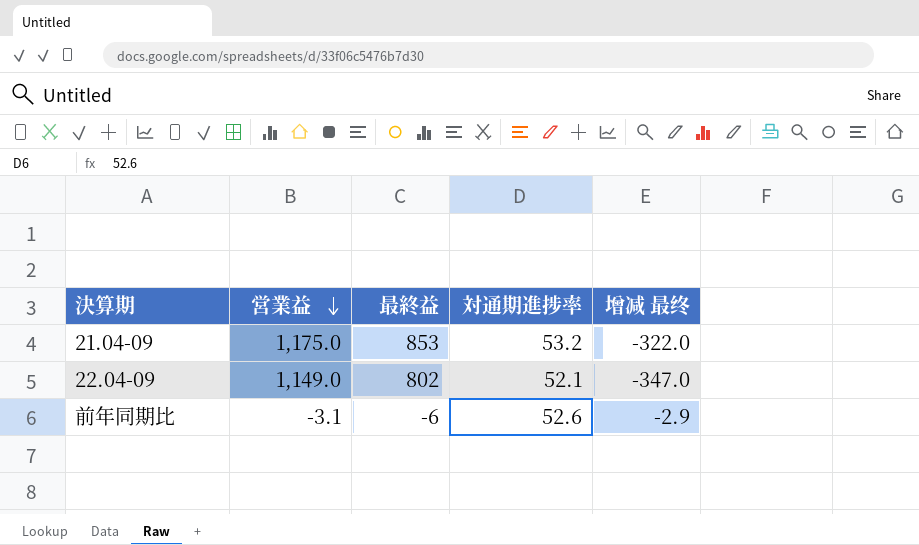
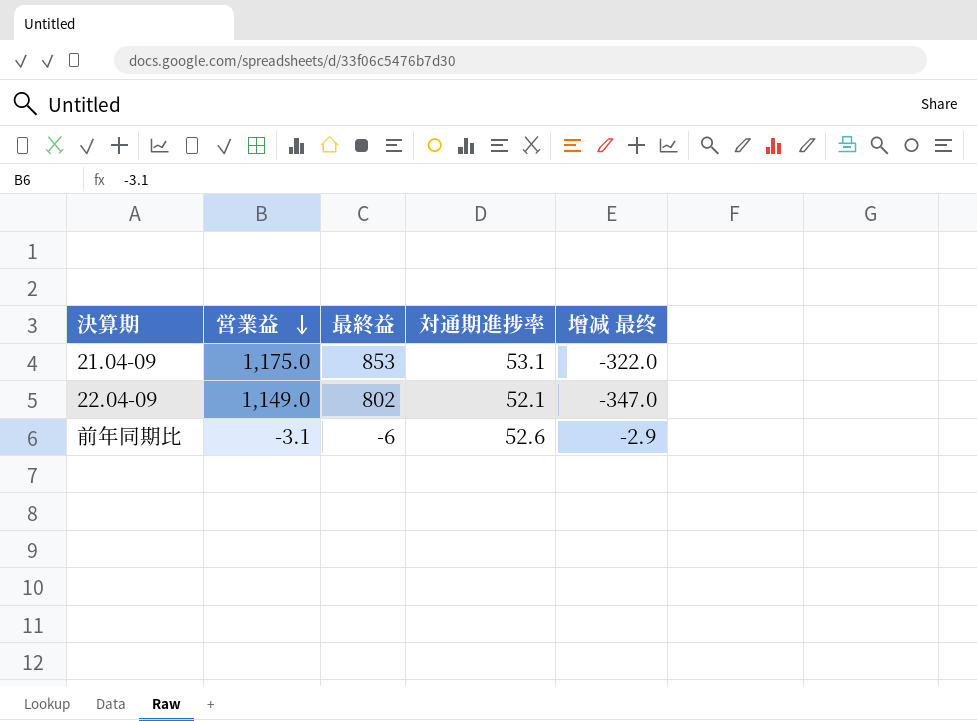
21.04-09 | 対通期進捗率: 53.2 -> 53.1

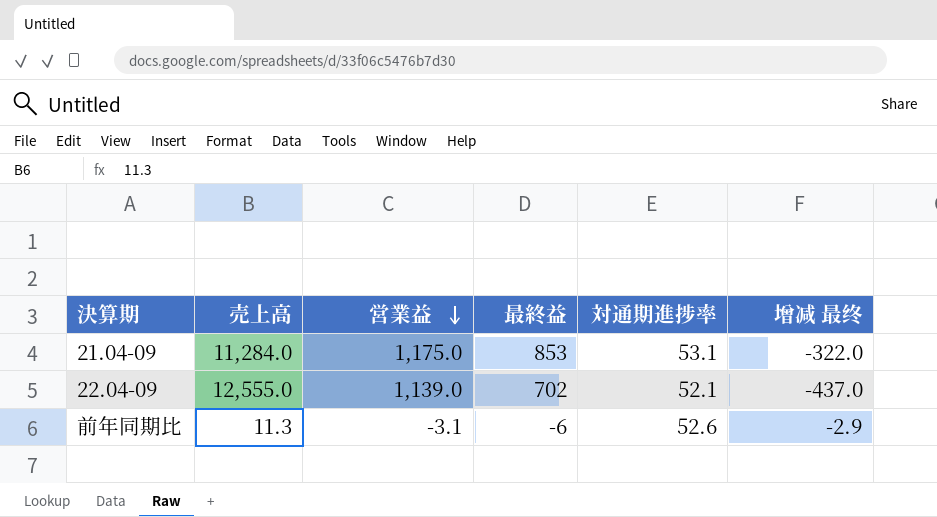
column 売上高 | position: none -> 2
22.04-09 | 営業益: 1,149.0 -> 1,139.0
22.04-09 | 最終益: 802 -> 702
22.04-09 | 增减 最终: -347.0 -> -437.0

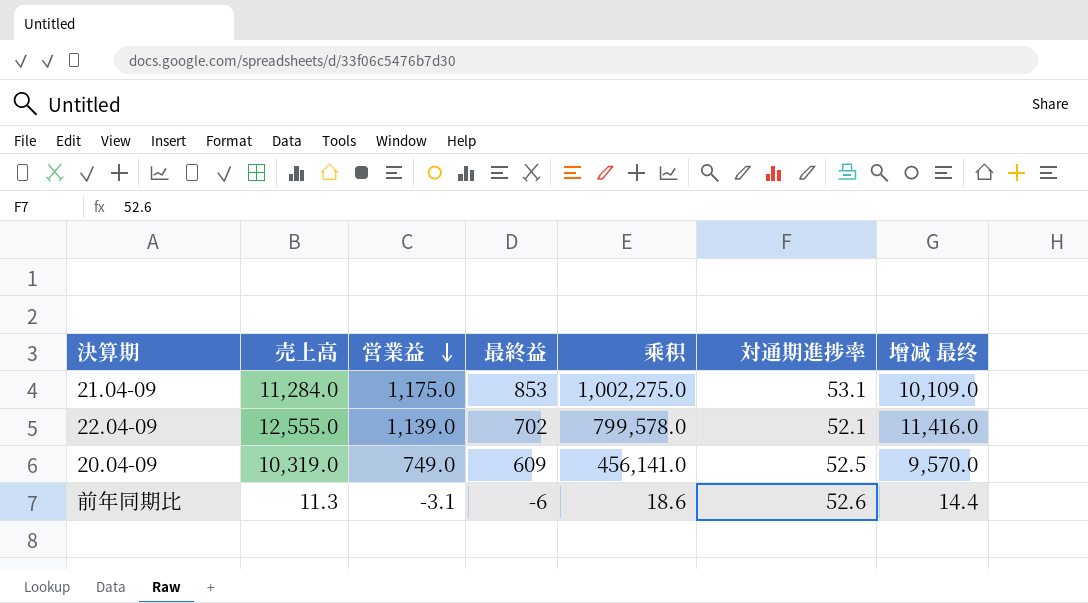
column 乘积 | formula: none -> [営業益] * [最終益]
column 增减 最终 | formula: [最終益] - [営業益] -> [売上高] - [営業益]
row 20.04-09: none -> 10,319.0 | 749.0 | 609 | 456,141.0 | 52.5 | 9,570.0

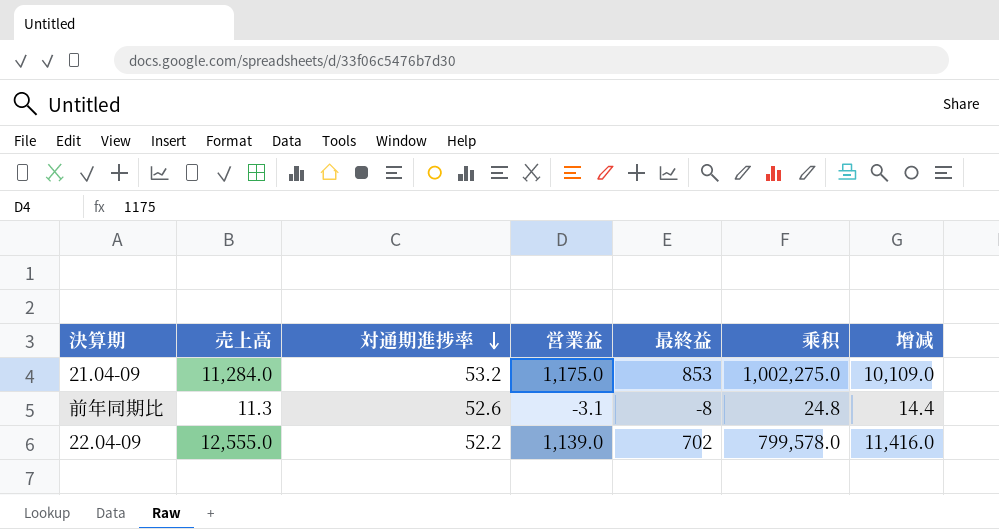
row order: 営業益 descending -> 対通期進捗率 descending
column 対通期進捗率 | position: 6 -> 3
column name: 增减 最终 -> 增减
row 20.04-09: 10,319.0 | 749.0 | 609 | 456,141.0 | 52.5 | 9,570.0 -> none
21.04-09 | 対通期進捗率: 53.1 -> 53.2
前年同期比 | 最終益: -6 -> -8
前年同期比 | 乘积: 18.6 -> 24.8
22.04-09 | 対通期進捗率: 52.1 -> 52.2

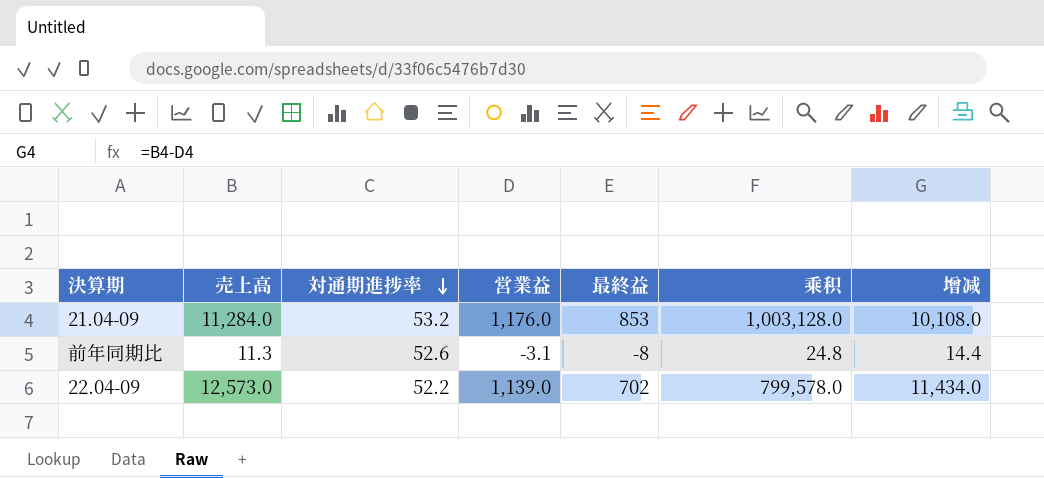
21.04-09 | 営業益: 1,175.0 -> 1,176.0
21.04-09 | 乘积: 1,002,275.0 -> 1,003,128.0
21.04-09 | 增减: 10,109.0 -> 10,108.0
22.04-09 | 売上高: 12,555.0 -> 12,573.0
22.04-09 | 增减: 11,416.0 -> 11,434.0

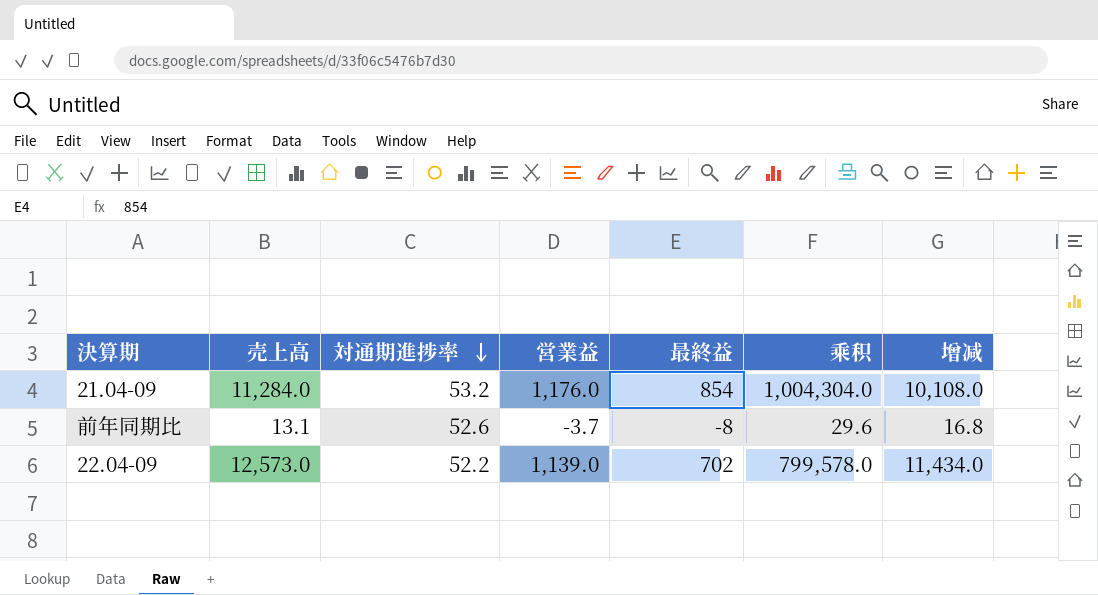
21.04-09 | 最終益: 853 -> 854
21.04-09 | 乘积: 1,003,128.0 -> 1,004,304.0
前年同期比 | 売上高: 11.3 -> 13.1
前年同期比 | 営業益: -3.1 -> -3.7
前年同期比 | 乘积: 24.8 -> 29.6
前年同期比 | 增减: 14.4 -> 16.8

